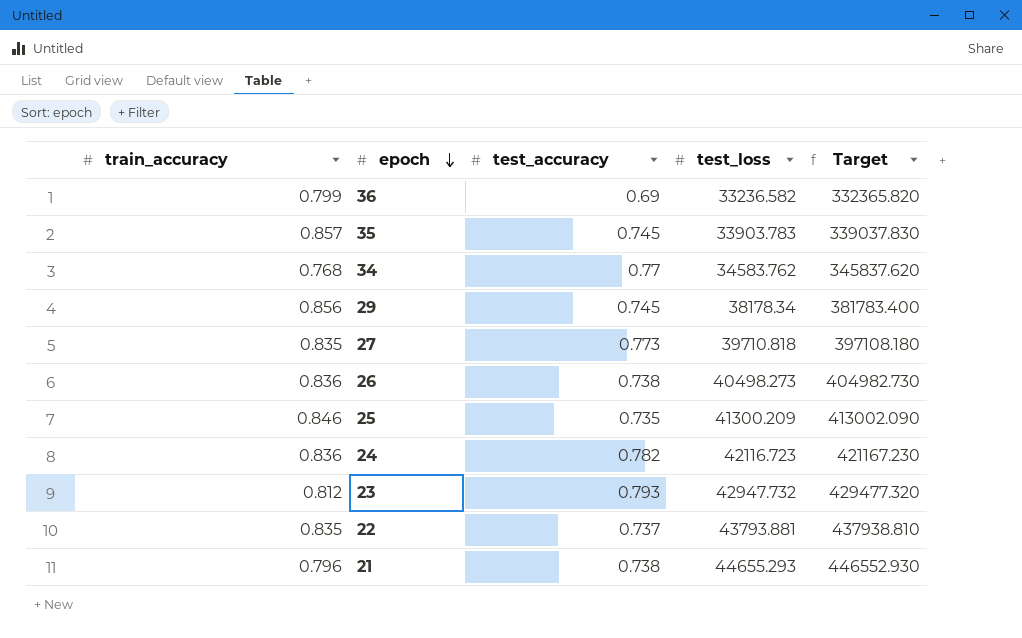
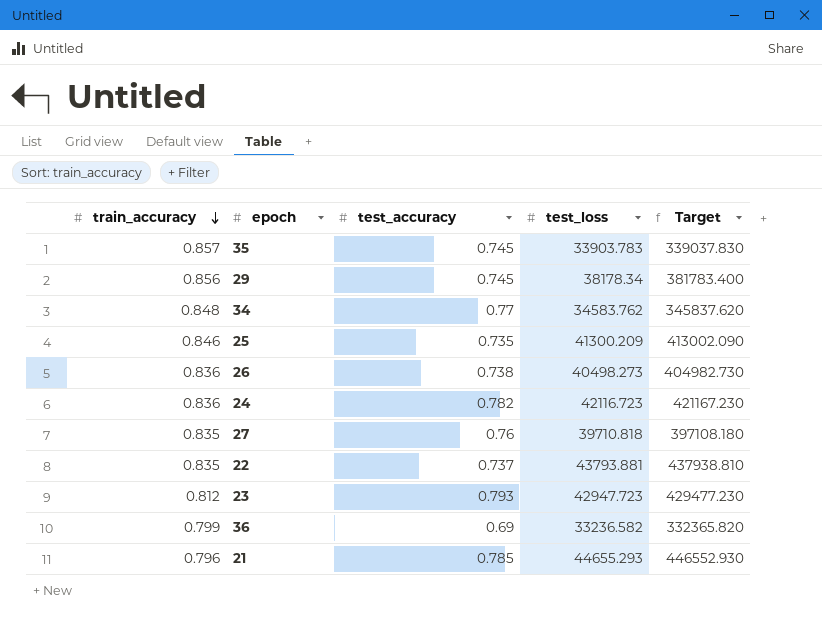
row order: epoch descending -> train_accuracy descending
34 | train_accuracy: 0.768 -> 0.848
27 | test_accuracy: 0.773 -> 0.76
23 | test_loss: 42947.732 -> 42947.723
23 | Target: 429477.320 -> 429477.230
21 | test_accuracy: 0.738 -> 0.785

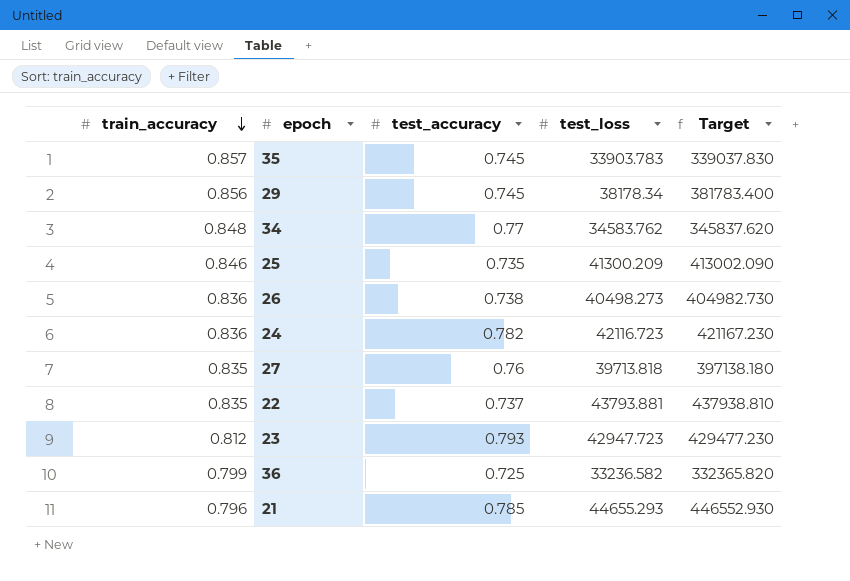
27 | test_loss: 39710.818 -> 39713.818
27 | Target: 397108.180 -> 397138.180
36 | test_accuracy: 0.69 -> 0.725

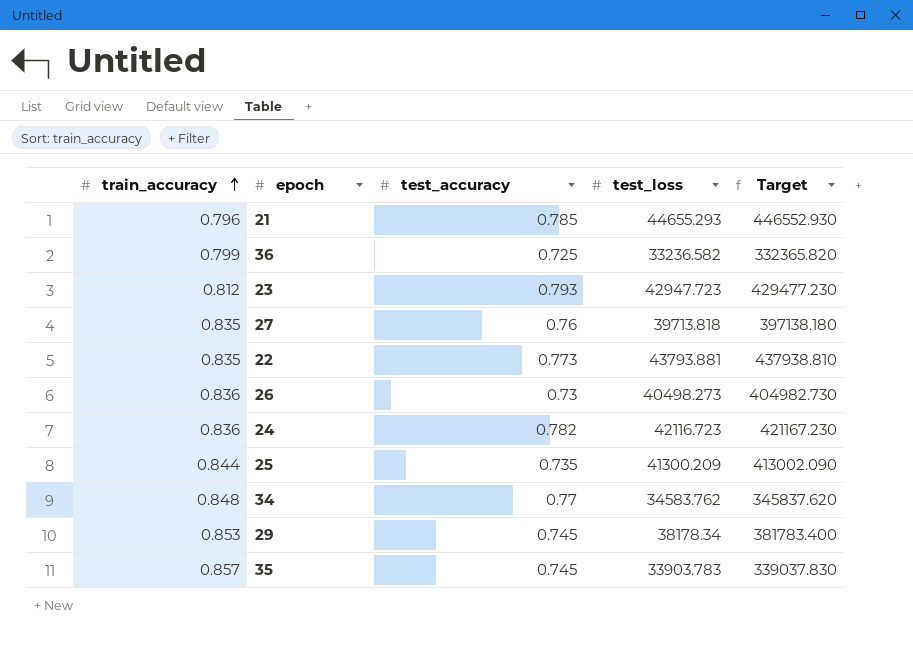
row order: train_accuracy descending -> train_accuracy ascending
22 | test_accuracy: 0.737 -> 0.773
26 | test_accuracy: 0.738 -> 0.73
25 | train_accuracy: 0.846 -> 0.844
29 | train_accuracy: 0.856 -> 0.853

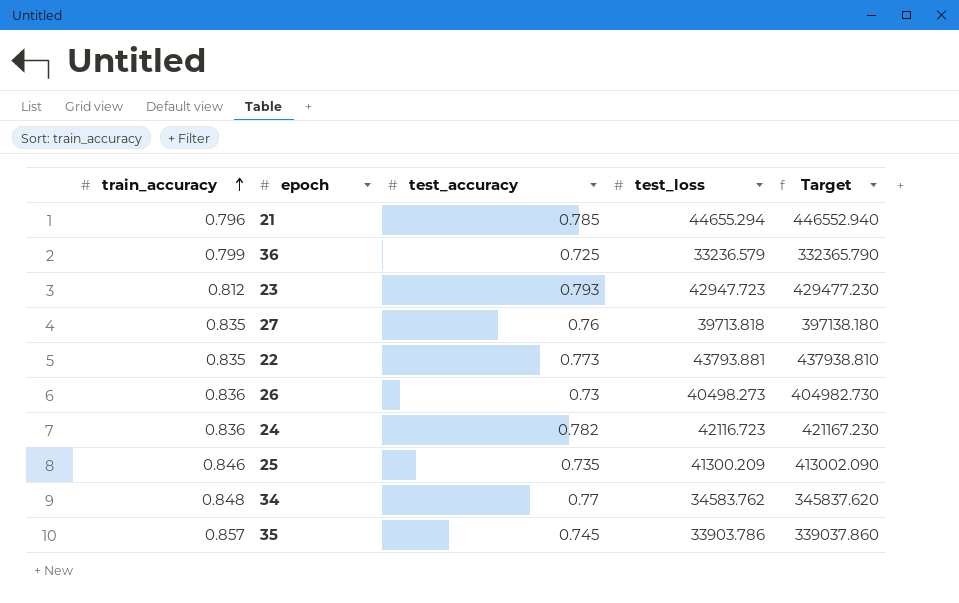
row 29: 0.853 | 0.745 | 38178.34 | 381783.400 -> none
21 | test_loss: 44655.293 -> 44655.294
21 | Target: 446552.930 -> 446552.940
36 | test_loss: 33236.582 -> 33236.579
36 | Target: 332365.820 -> 332365.790
25 | train_accuracy: 0.844 -> 0.846
35 | test_loss: 33903.783 -> 33903.786
35 | Target: 339037.830 -> 339037.860

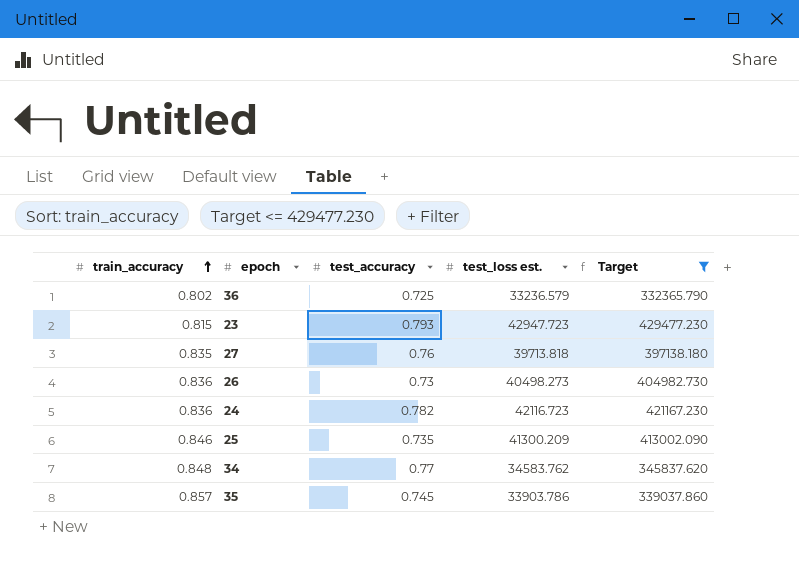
filter: none -> Target <= 429477.230
column name: test_loss -> test_loss est.
36 | train_accuracy: 0.799 -> 0.802
23 | train_accuracy: 0.812 -> 0.815

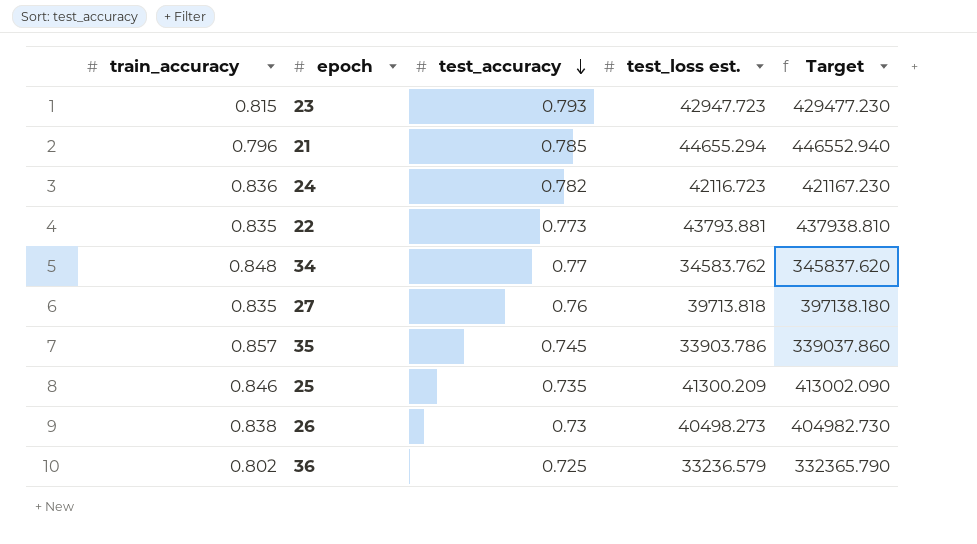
filter: Target <= 429477.230 -> none
row order: train_accuracy ascending -> test_accuracy descending
26 | train_accuracy: 0.836 -> 0.838

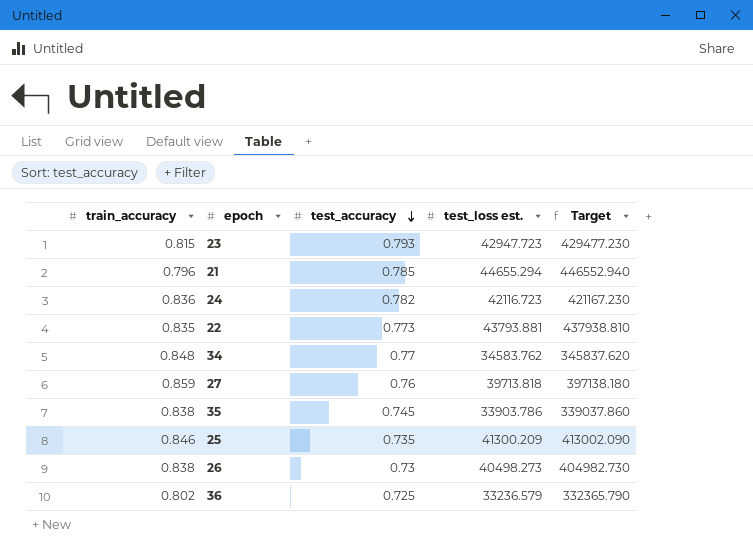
27 | train_accuracy: 0.835 -> 0.859
35 | train_accuracy: 0.857 -> 0.838

